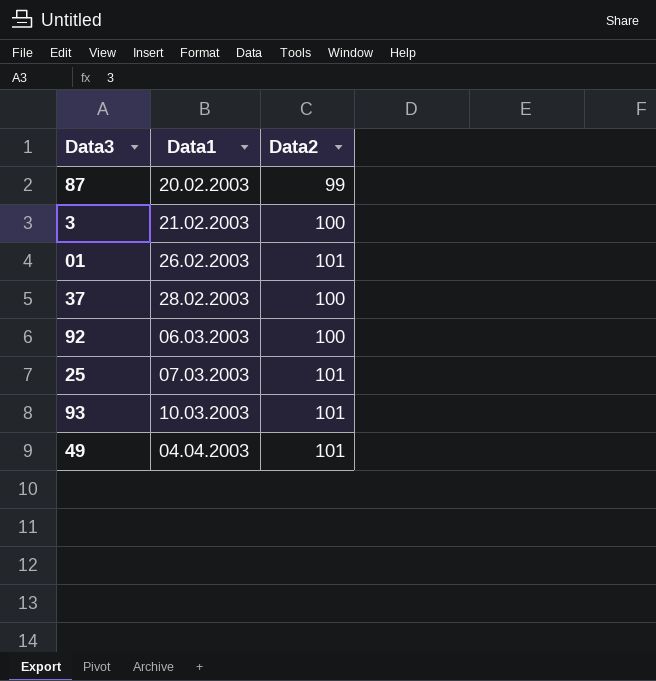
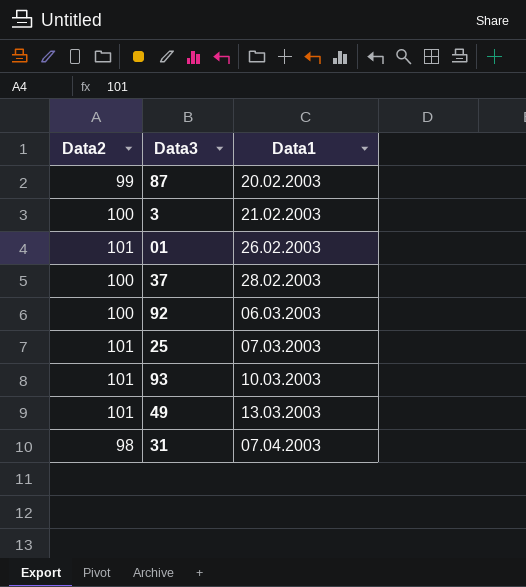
column Data2 | position: 3 -> 1
49 | Data1: 04.04.2003 -> 13.03.2003
row 31: none -> 98 | 07.04.2003

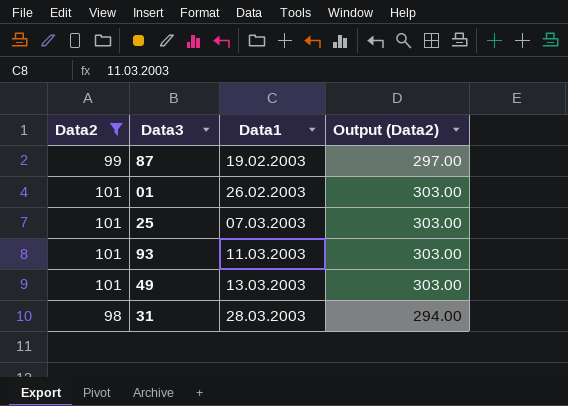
filter: none -> Data2 != 100
column Output (Data2) | formula: none -> [Data2] * 3
87 | Data1: 20.02.2003 -> 19.02.2003
93 | Data1: 10.03.2003 -> 11.03.2003
31 | Data1: 07.04.2003 -> 28.03.2003

